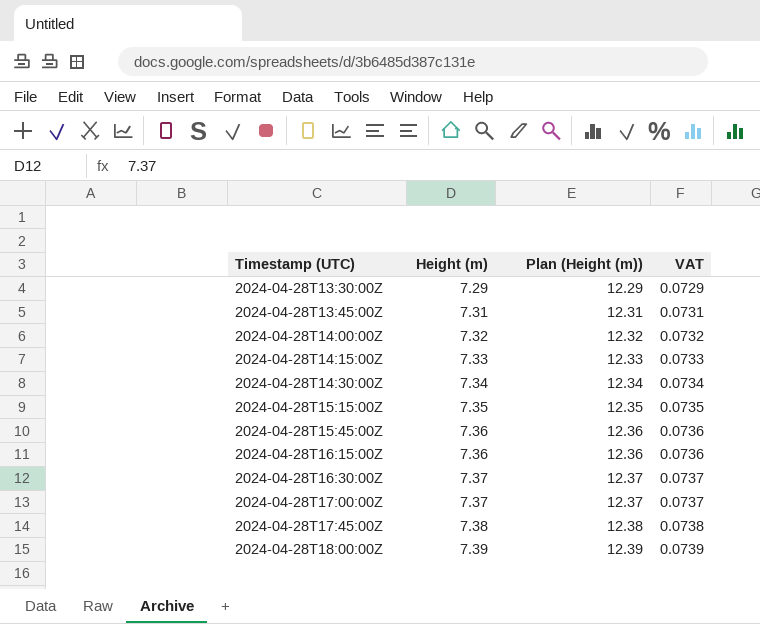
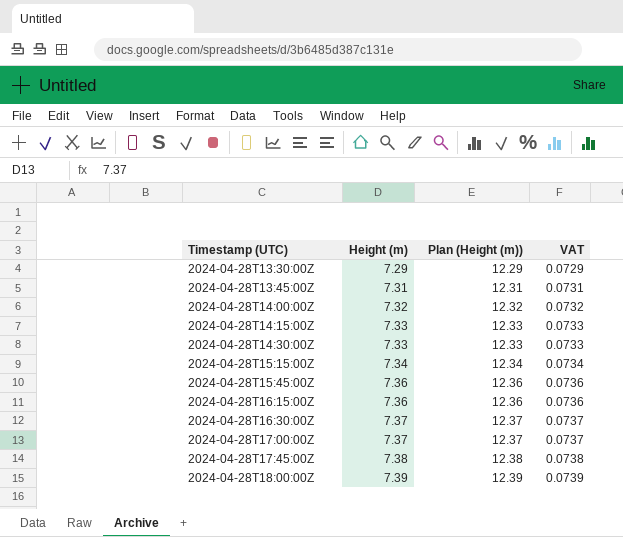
2024-04-28T14:30:00Z | Height (m): 7.34 -> 7.33
2024-04-28T14:30:00Z | Plan (Height (m)): 12.34 -> 12.33
2024-04-28T14:30:00Z | VAT: 0.0734 -> 0.0733
2024-04-28T15:15:00Z | Height (m): 7.35 -> 7.34
2024-04-28T15:15:00Z | Plan (Height (m)): 12.35 -> 12.34
2024-04-28T15:15:00Z | VAT: 0.0735 -> 0.0734

